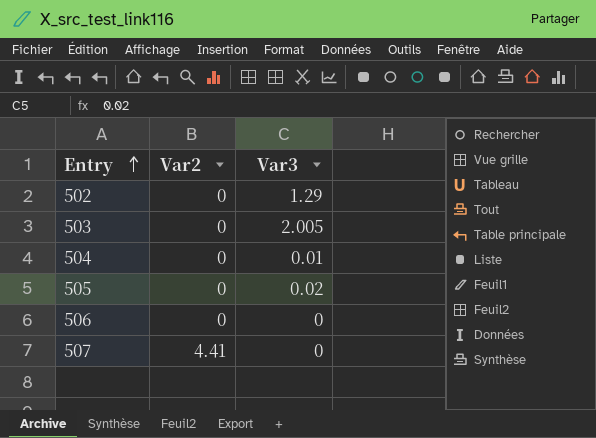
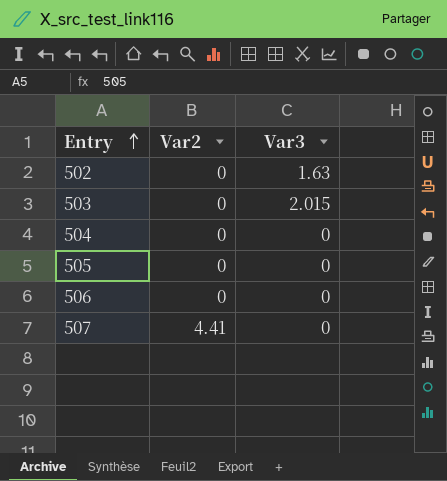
502 | Var3: 1.29 -> 1.63
503 | Var3: 2.005 -> 2.015
504 | Var3: 0.01 -> 0
505 | Var3: 0.02 -> 0

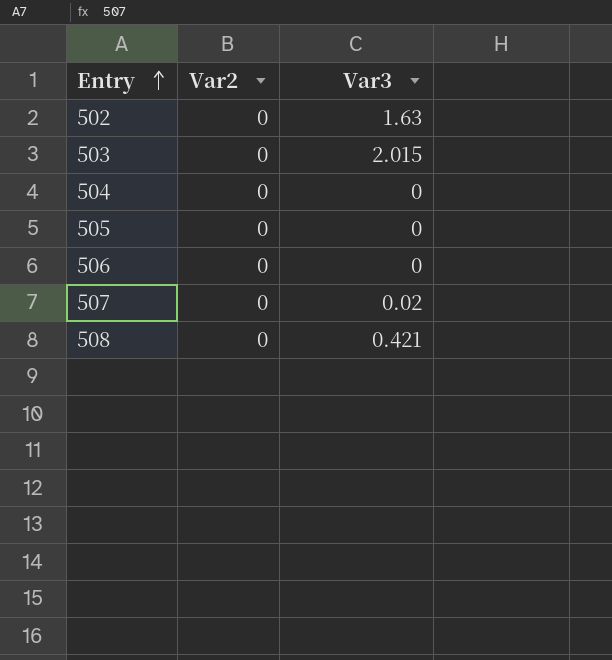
507 | Var2: 4.41 -> 0
507 | Var3: 0 -> 0.02
row 508: none -> 0 | 0.421

